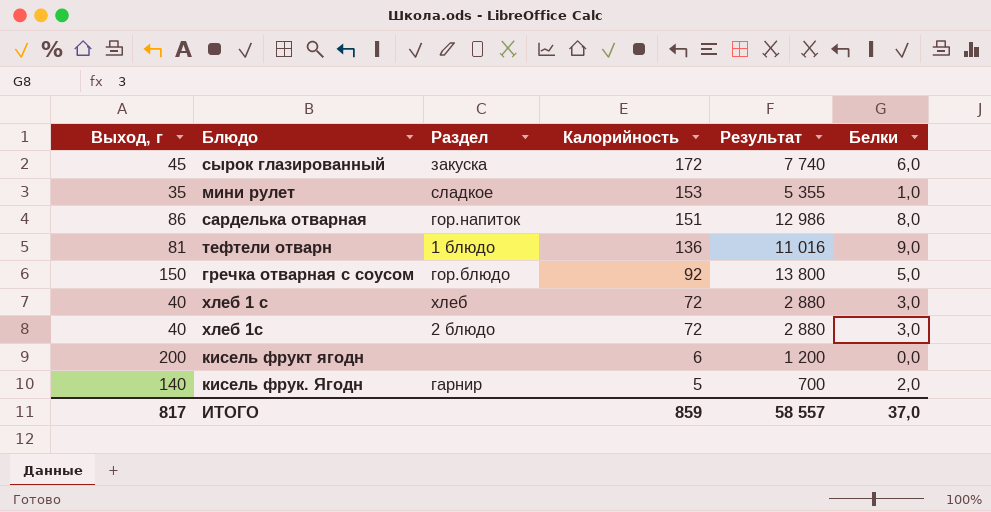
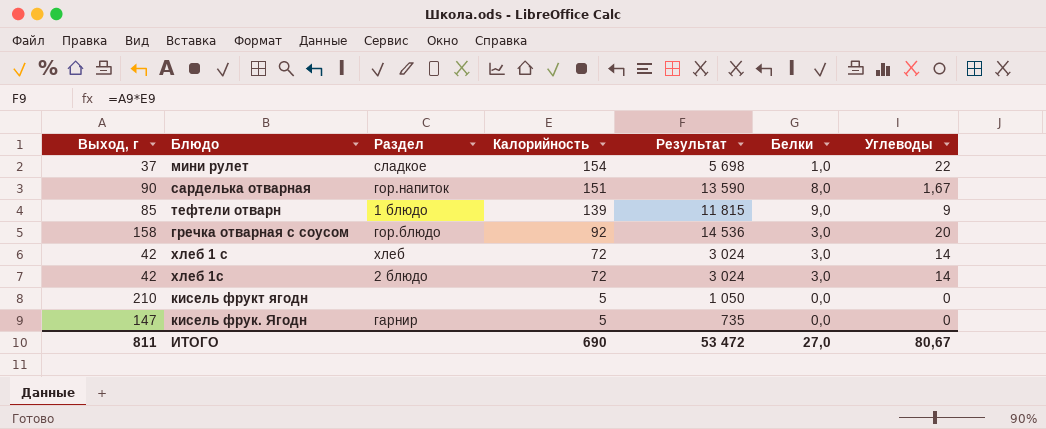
column Углеводы | position: none -> 7
row сырок глазированный: 45 | закуска | 172 | 7 740 | 6,0 -> none
мини рулет | Выход, г: 35 -> 37
мини рулет | Калорийность: 153 -> 154
мини рулет | Результат: 5 355 -> 5 698
сарделька отварная | Выход, г: 86 -> 90
сарделька отварная | Результат: 12 986 -> 13 590
тефтели отварн | Выход, г: 81 -> 85
тефтели отварн | Калорийность: 136 -> 139
тефтели отварн | Результат: 11 016 -> 11 815
гречка отварная с соусом | Выход, г: 150 -> 158
гречка отварная с соусом | Результат: 13 800 -> 14 536
гречка отварная с соусом | Белки: 5,0 -> 3,0
хлеб 1 с | Выход, г: 40 -> 42
хлеб 1 с | Результат: 2 880 -> 3 024
хлеб 1с | Выход, г: 40 -> 42
хлеб 1с | Результат: 2 880 -> 3 024
кисель фрукт ягодн | Выход, г: 200 -> 210
кисель фрукт ягодн | Калорийность: 6 -> 5
кисель фрукт ягодн | Результат: 1 200 -> 1 050
кисель фрук. Ягодн | Выход, г: 140 -> 147
кисель фрук. Ягодн | Результат: 700 -> 735
кисель фрук. Ягодн | Белки: 2,0 -> 0,0
ИТОГО | Выход, г: 817 -> 811
ИТОГО | Калорийность: 859 -> 690
ИТОГО | Результат: 58 557 -> 53 472
ИТОГО | Белки: 37,0 -> 27,0

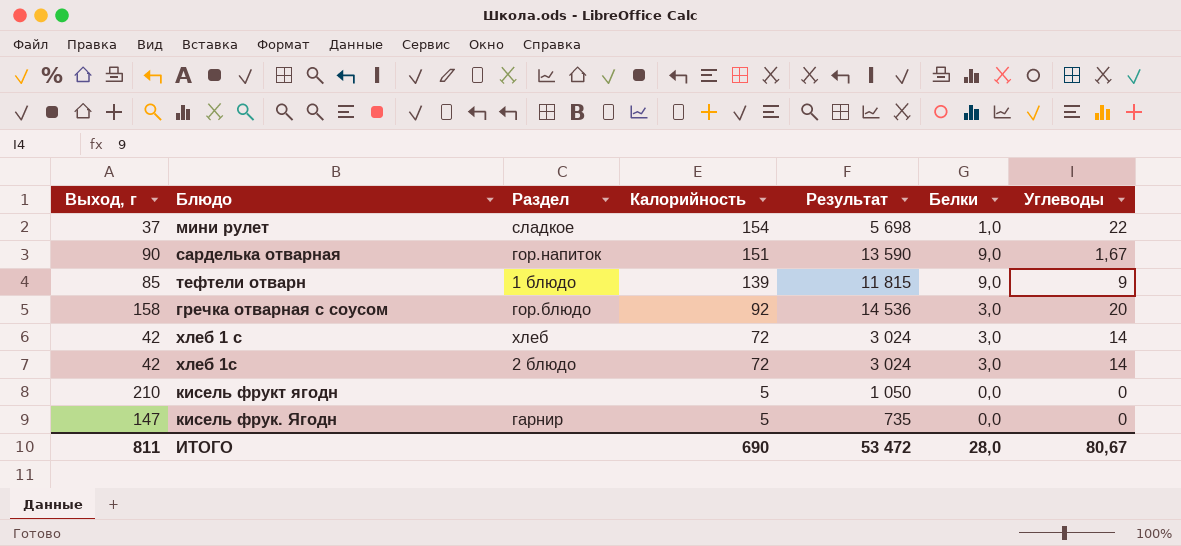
сарделька отварная | Белки: 8,0 -> 9,0
ИТОГО | Белки: 27,0 -> 28,0

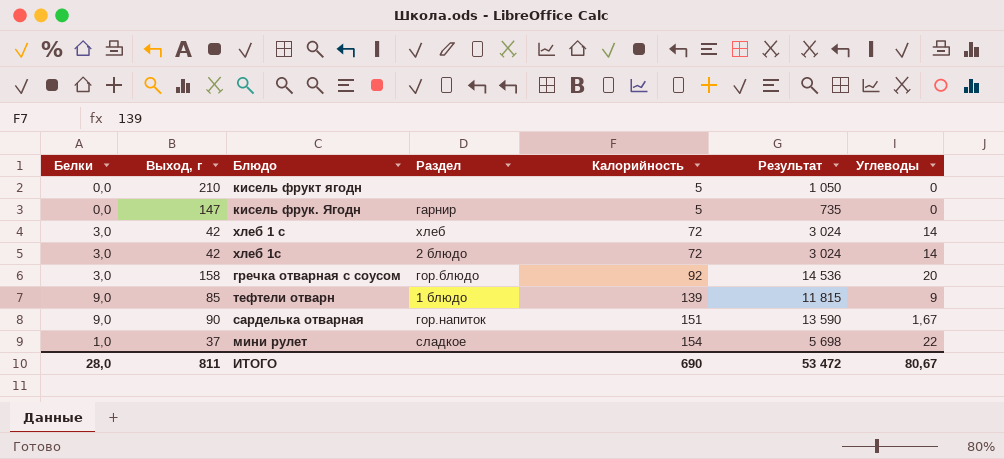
row order: Калорийность descending -> Калорийность ascending
column Белки | position: 6 -> 1

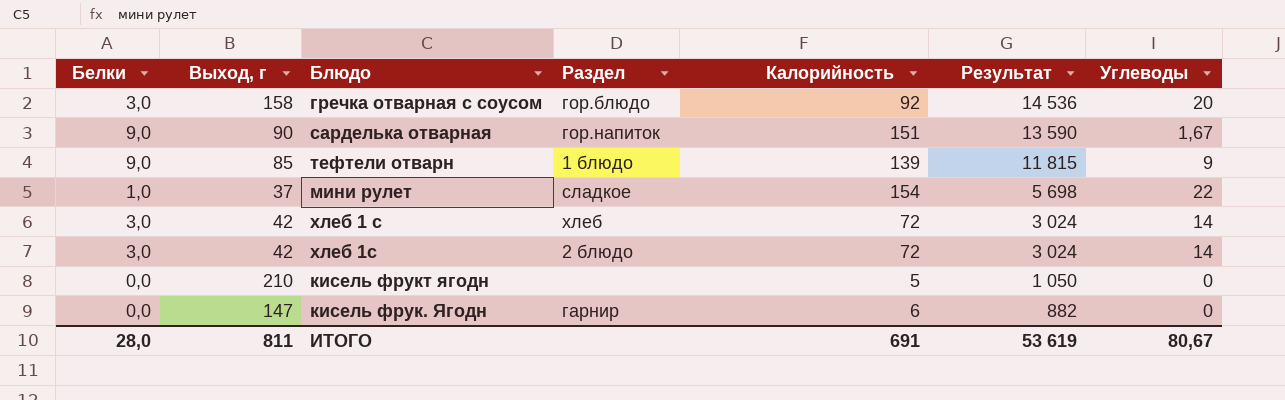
row order: Калорийность ascending -> Результат descending
кисель фрук. Ягодн | Калорийность: 5 -> 6
кисель фрук. Ягодн | Результат: 735 -> 882
ИТОГО | Калорийность: 690 -> 691
ИТОГО | Результат: 53 472 -> 53 619

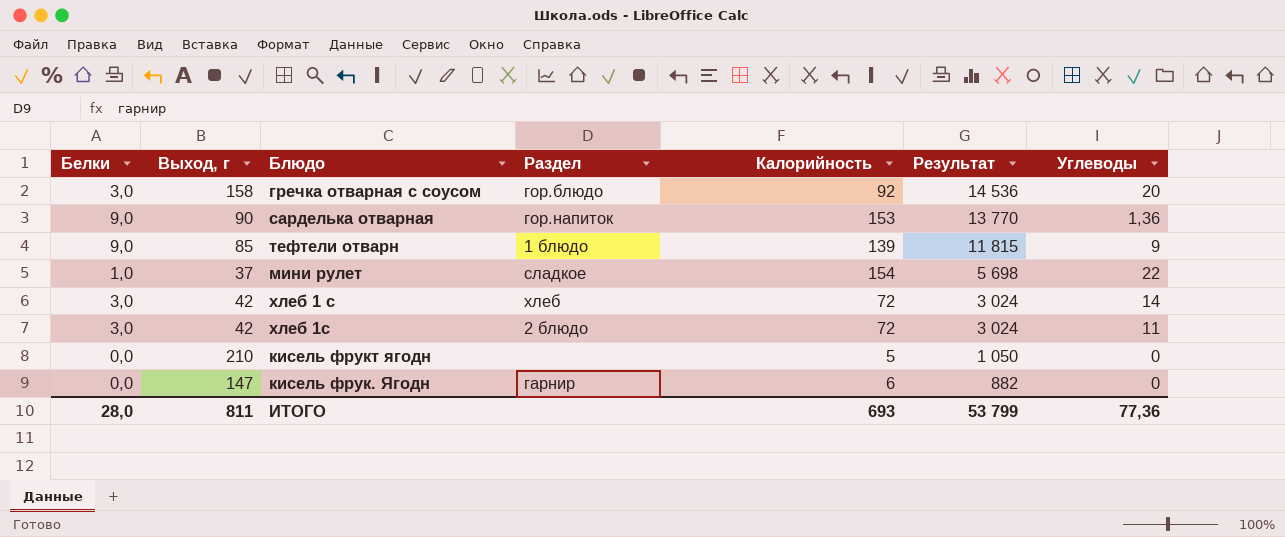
сарделька отварная | Калорийность: 151 -> 153
сарделька отварная | Результат: 13 590 -> 13 770
сарделька отварная | Углеводы: 1,67 -> 1,36
хлеб 1с | Углеводы: 14 -> 11
ИТОГО | Калорийность: 691 -> 693
ИТОГО | Результат: 53 619 -> 53 799
ИТОГО | Углеводы: 80,67 -> 77,36

